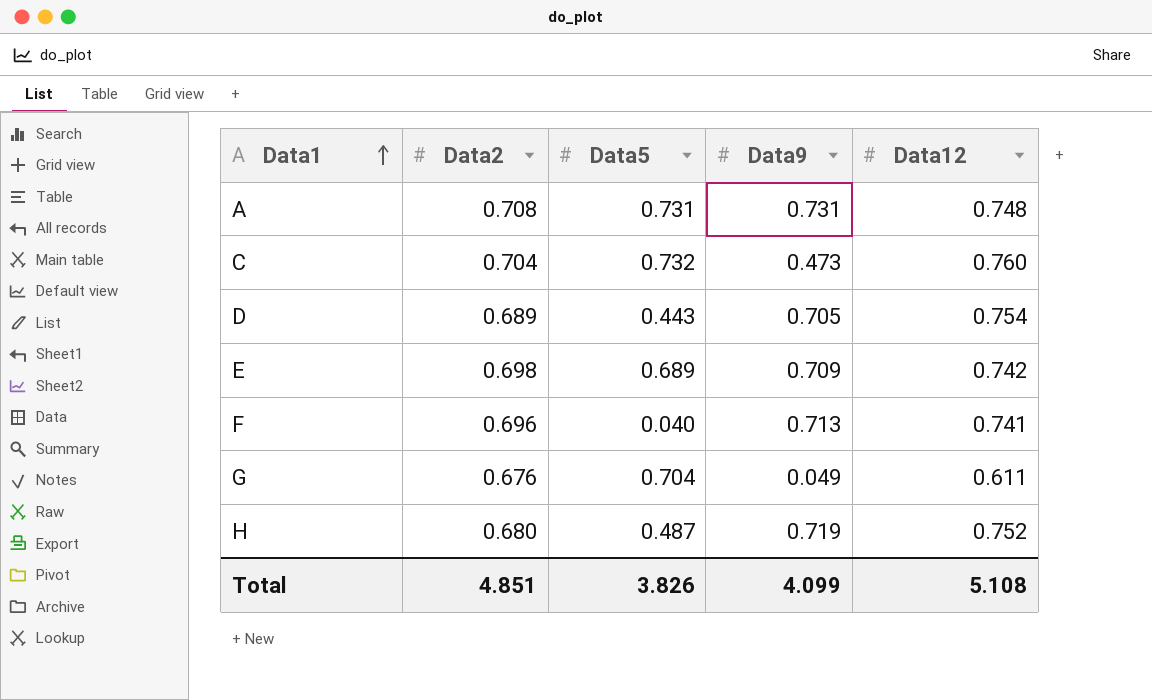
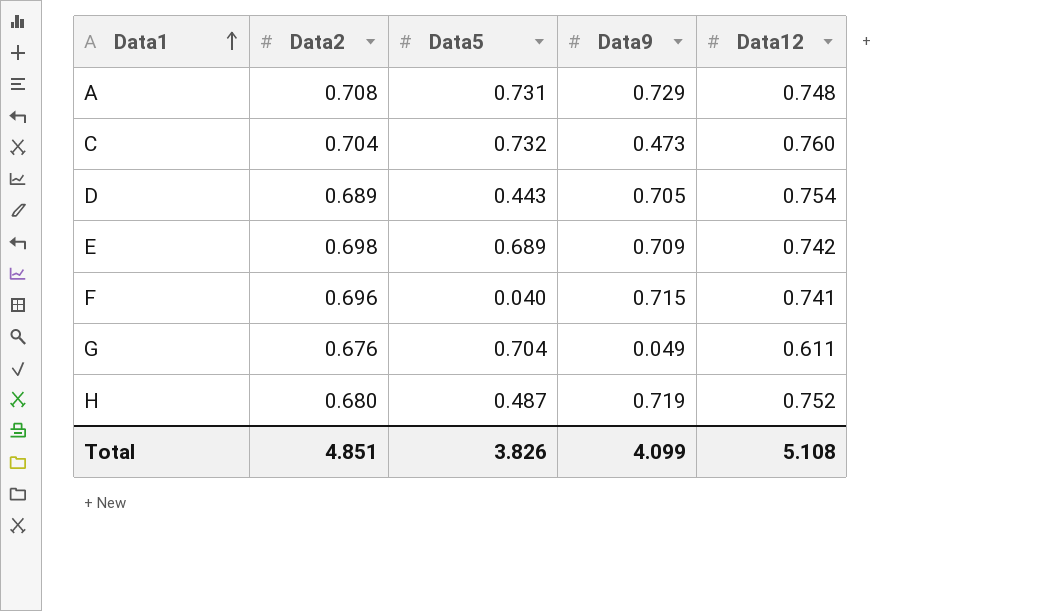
A | Data9: 0.731 -> 0.729
F | Data9: 0.713 -> 0.715

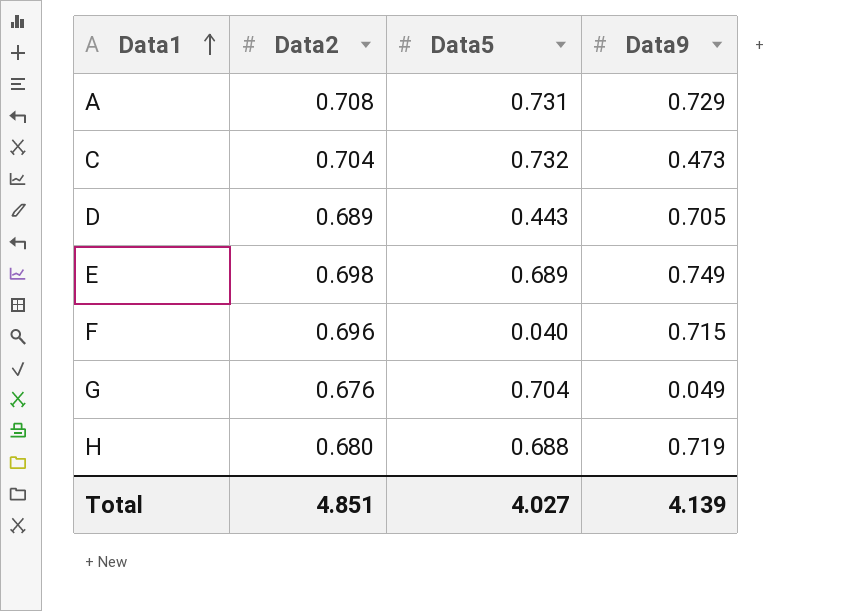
column Data12 | position: 5 -> none
E | Data9: 0.709 -> 0.749
H | Data5: 0.487 -> 0.688
Total | Data5: 3.826 -> 4.027
Total | Data9: 4.099 -> 4.139

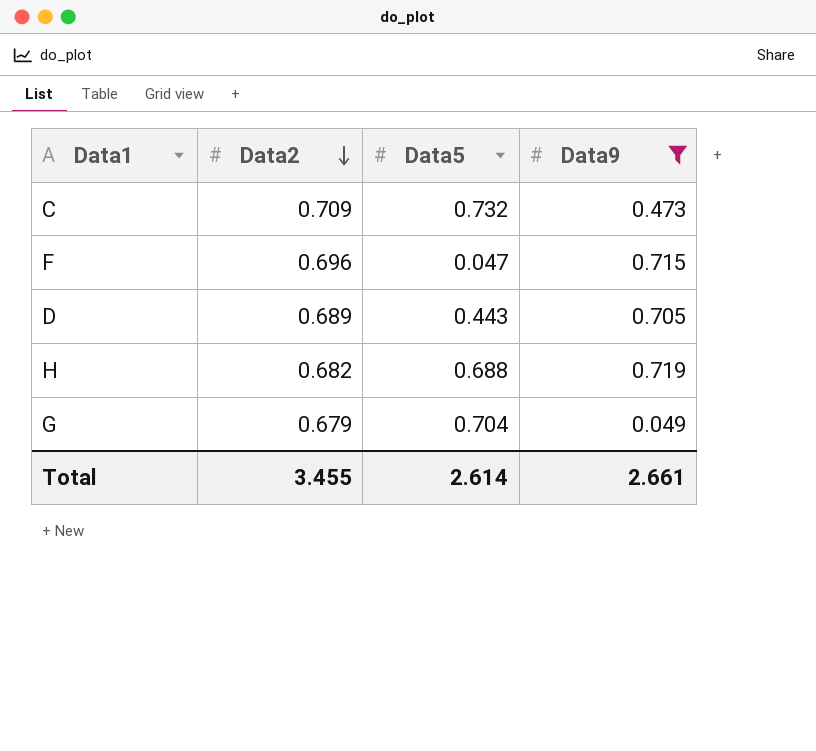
filter: none -> Data9 <= 0.719
row order: Data1 ascending -> Data2 descending
C | Data2: 0.704 -> 0.709
F | Data5: 0.040 -> 0.047
H | Data2: 0.680 -> 0.682
G | Data2: 0.676 -> 0.679
Total | Data2: 4.851 -> 3.455
Total | Data5: 4.027 -> 2.614
Total | Data9: 4.139 -> 2.661

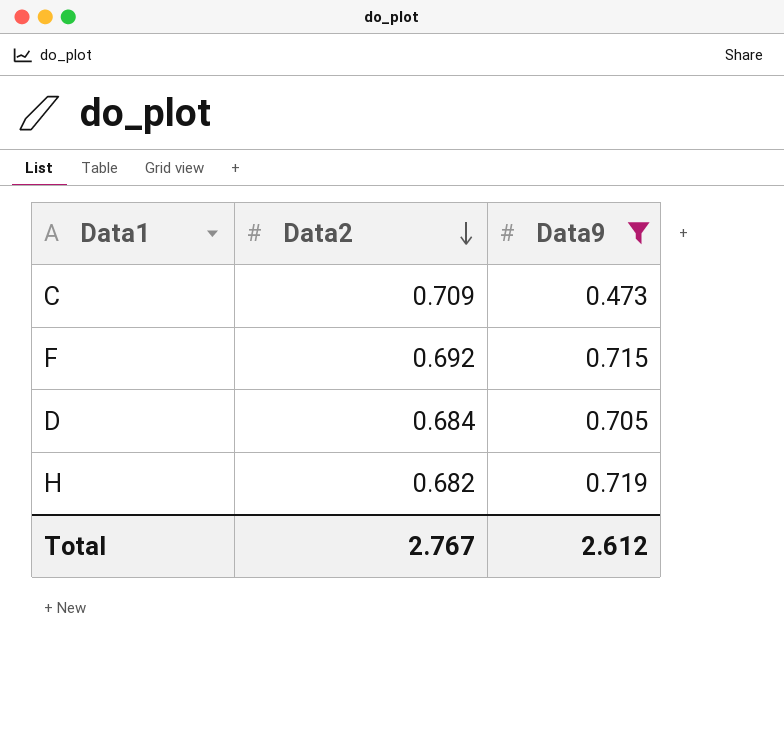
column Data5 | position: 3 -> none
row G: 0.679 | 0.704 | 0.049 -> none
F | Data2: 0.696 -> 0.692
D | Data2: 0.689 -> 0.684
Total | Data2: 3.455 -> 2.767
Total | Data9: 2.661 -> 2.612

